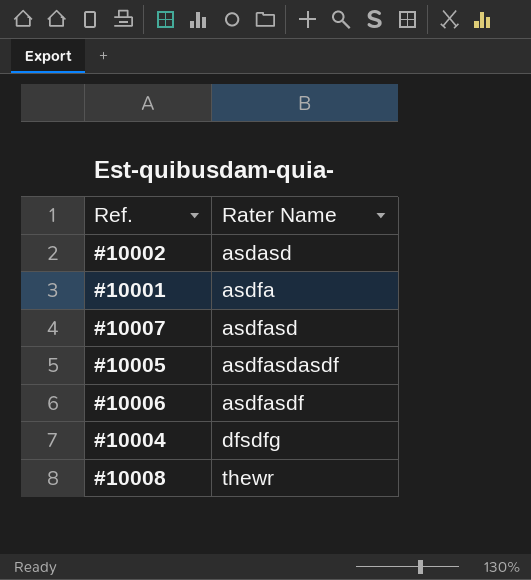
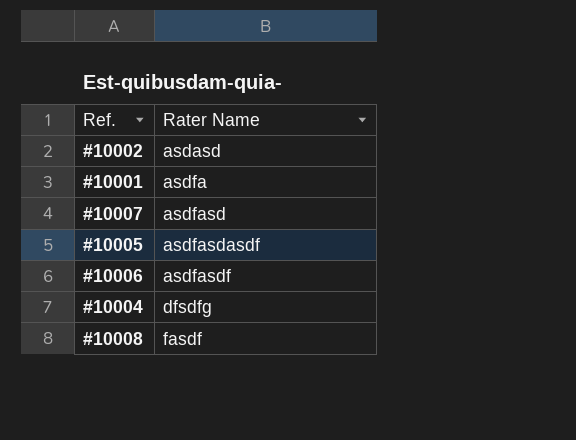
#10008 | Rater Name: thewr -> fasdf

